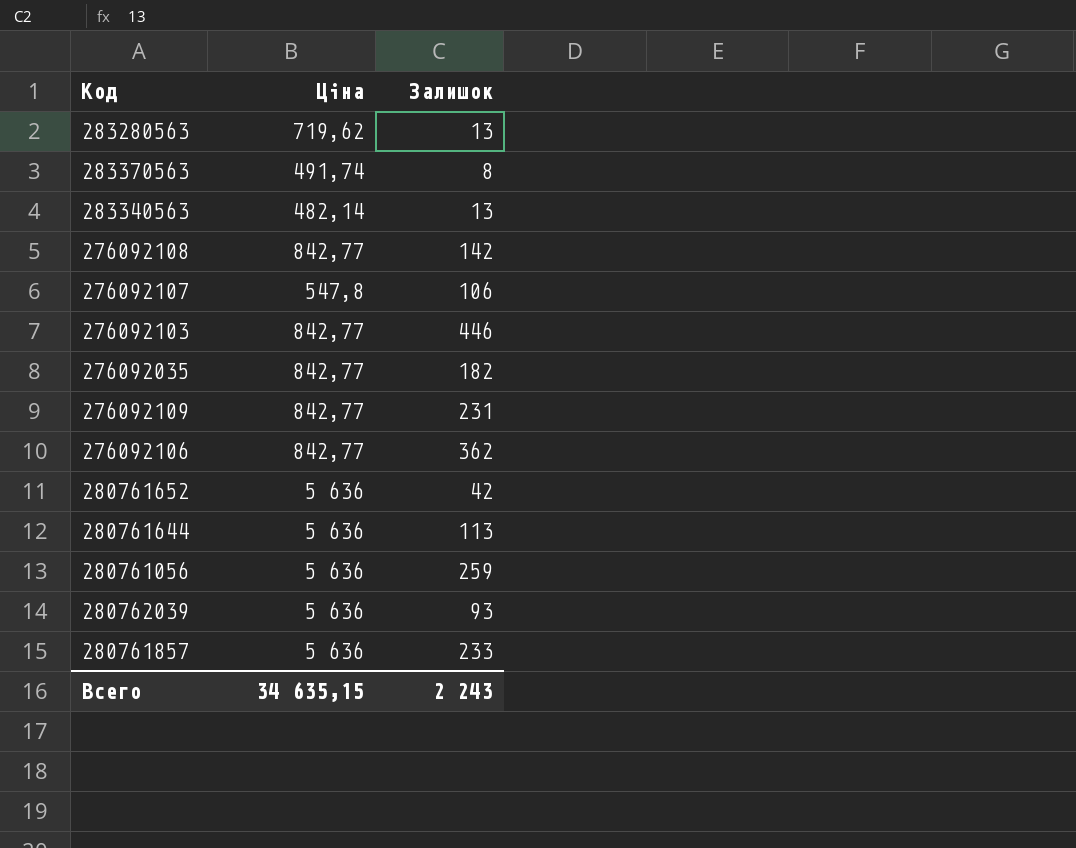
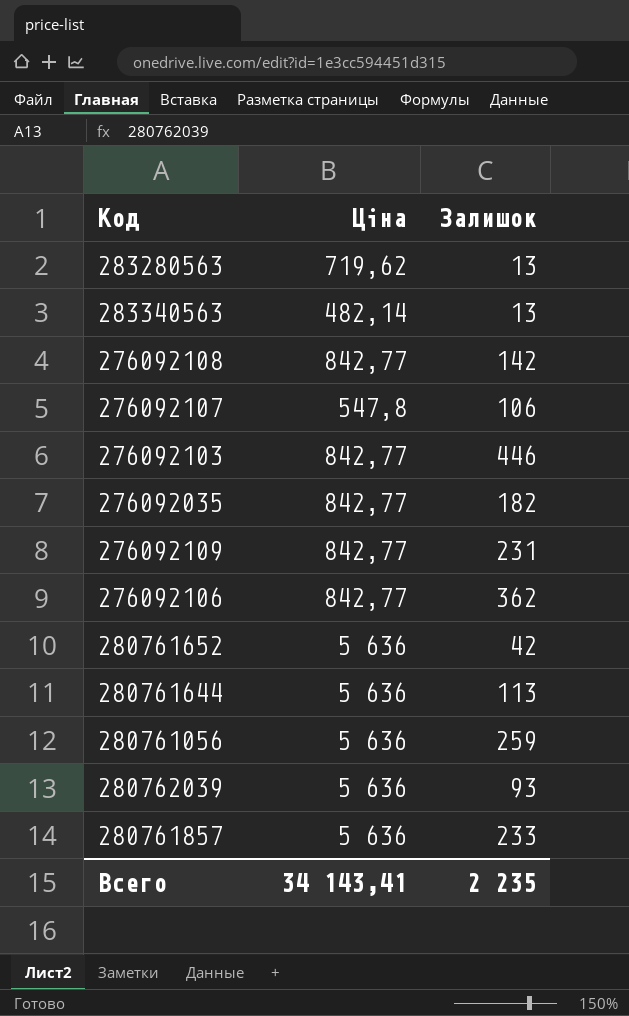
row 283370563: 491,74 | 8 -> none
Всего | Ціна: 34 635,15 -> 34 143,41
Всего | Залишок: 2 243 -> 2 235

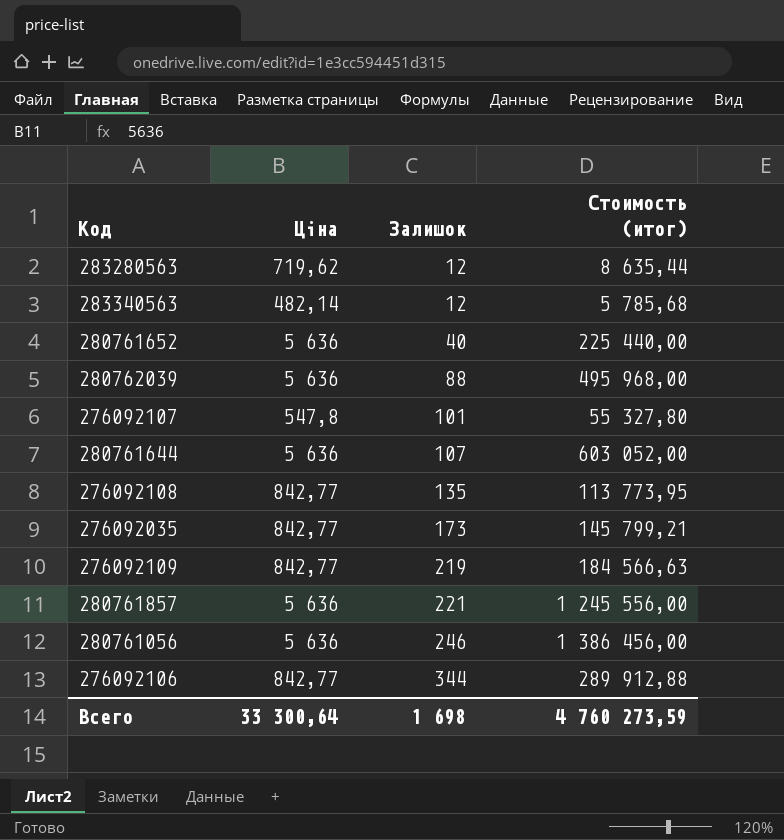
row order: none -> Залишок ascending
column Стоимость (итог) | formula: none -> [Ціна] * [Залишок]
row 276092103: 842,77 | 446 -> none
283280563 | Залишок: 13 -> 12
283340563 | Залишок: 13 -> 12
280761652 | Залишок: 42 -> 40
280762039 | Залишок: 93 -> 88
276092107 | Залишок: 106 -> 101
280761644 | Залишок: 113 -> 107
276092108 | Залишок: 142 -> 135
276092035 | Залишок: 182 -> 173
276092109 | Залишок: 231 -> 219
280761857 | Залишок: 233 -> 221
280761056 | Залишок: 259 -> 246
276092106 | Залишок: 362 -> 344
Всего | Ціна: 34 143,41 -> 33 300,64
Всего | Залишок: 2 235 -> 1 698

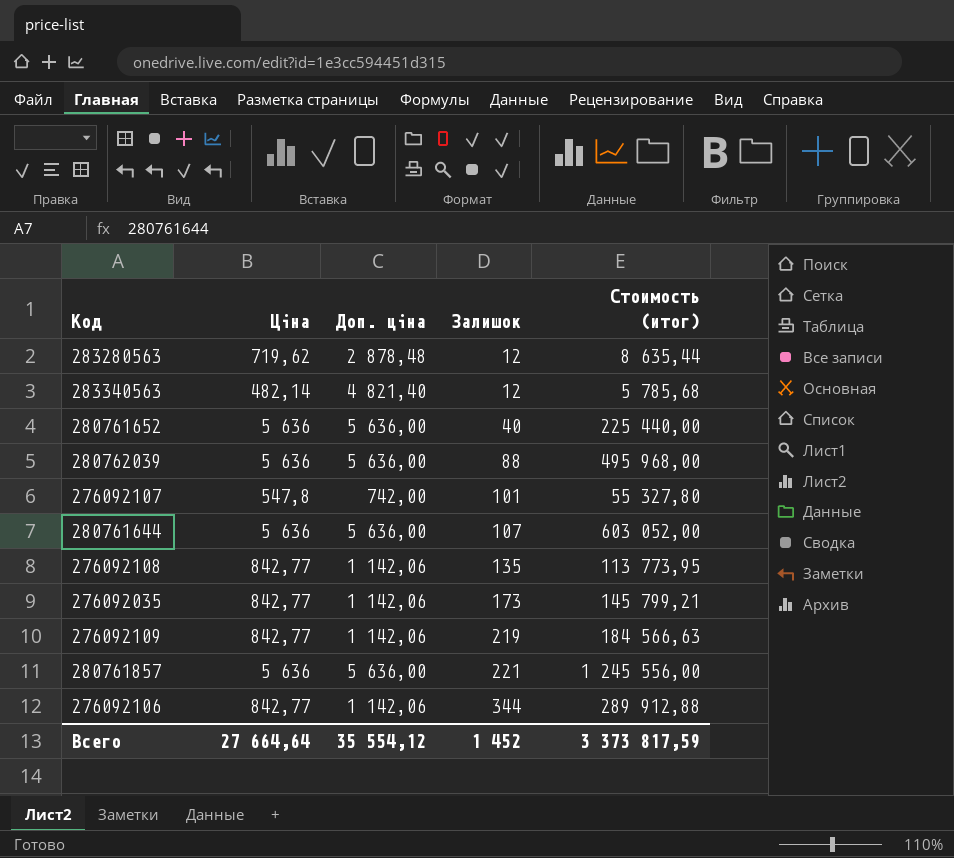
column Доп. ціна | position: none -> 3
row 280761056: 5 636 | 246 | 1 386 456,00 -> none
Всего | Ціна: 33 300,64 -> 27 664,64
Всего | Залишок: 1 698 -> 1 452
Всего | Стоимость (итог): 4 760 273,59 -> 3 373 817,59

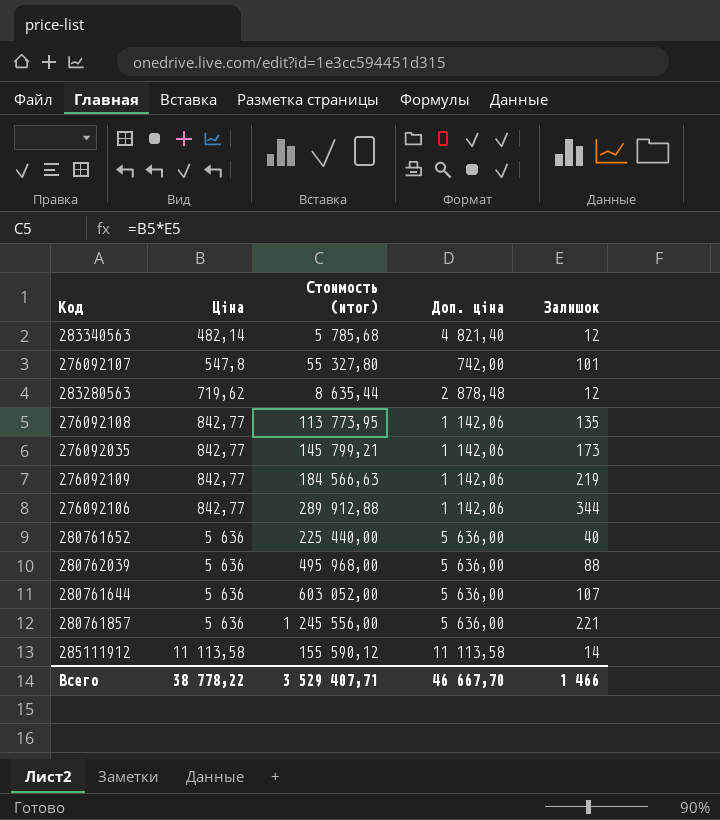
row order: Залишок ascending -> Ціна ascending
column Стоимость (итог) | position: 5 -> 3
row 285111912: none -> 11 113,58 | 155 590,12 | 11 113,58 | 14
Всего | Ціна: 27 664,64 -> 38 778,22
Всего | Стоимость (итог): 3 373 817,59 -> 3 529 407,71
Всего | Доп. ціна: 35 554,12 -> 46 667,70
Всего | Залишок: 1 452 -> 1 466

